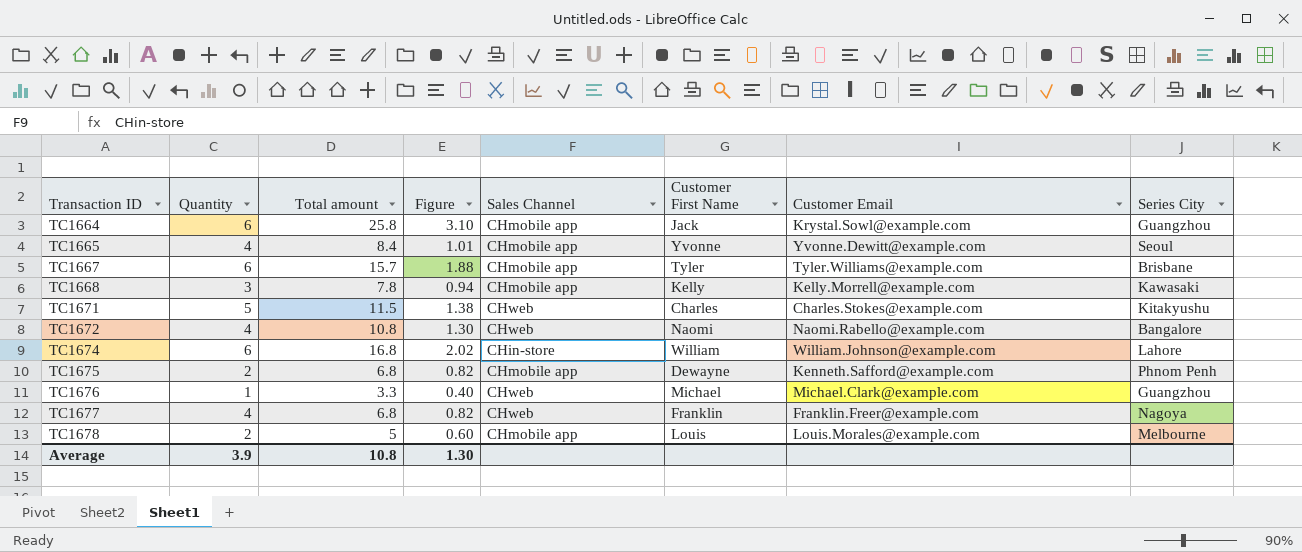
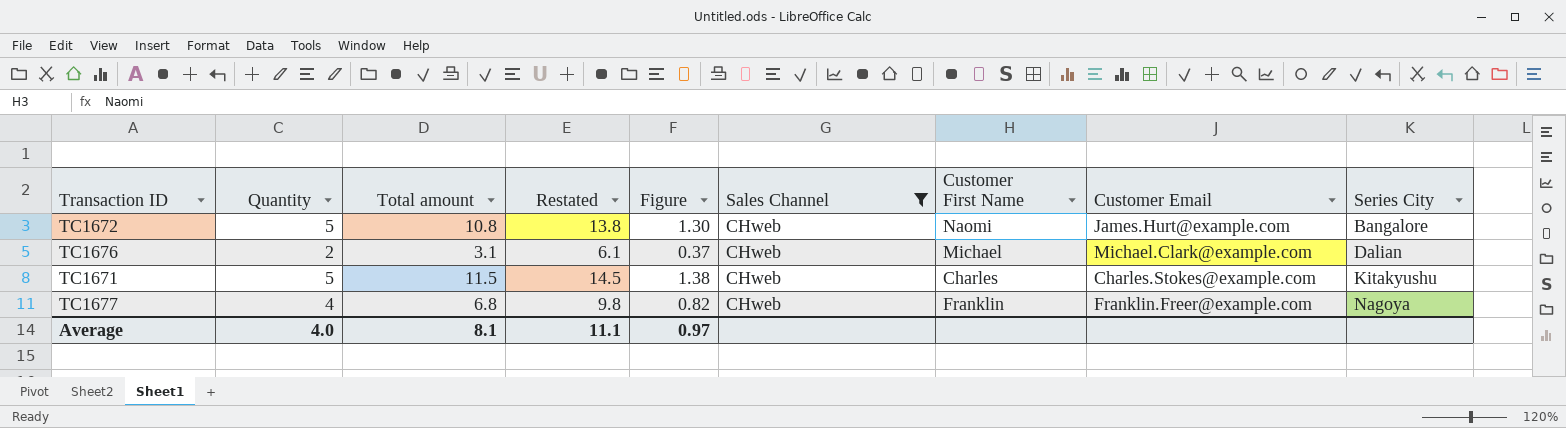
filter: none -> Sales Channel = CHweb
row order: Transaction ID ascending -> Series City ascending
column Restated | formula: none -> [Total amount] + 3
TC1672 | Quantity: 4 -> 5
TC1672 | Customer Email: Naomi.Rabello@example.com -> James.Hurt@example.com
TC1676 | Quantity: 1 -> 2
TC1676 | Total amount: 3.3 -> 3.1
TC1676 | Figure: 0.40 -> 0.37
TC1676 | Series City: Guangzhou -> Dalian
Average | Quantity: 3.9 -> 4.0
Average | Total amount: 10.8 -> 8.1
Average | Figure: 1.30 -> 0.97

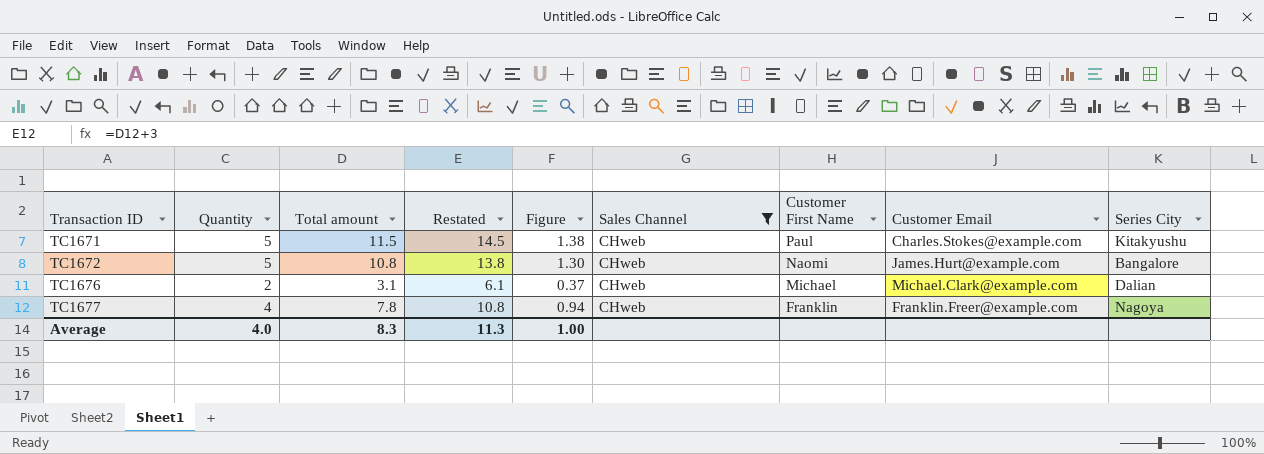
row order: Series City ascending -> Transaction ID ascending
TC1671 | Customer First Name: Charles -> Paul
TC1677 | Total amount: 6.8 -> 7.8
TC1677 | Restated: 9.8 -> 10.8
TC1677 | Figure: 0.82 -> 0.94
Average | Total amount: 8.1 -> 8.3
Average | Restated: 11.1 -> 11.3
Average | Figure: 0.97 -> 1.00

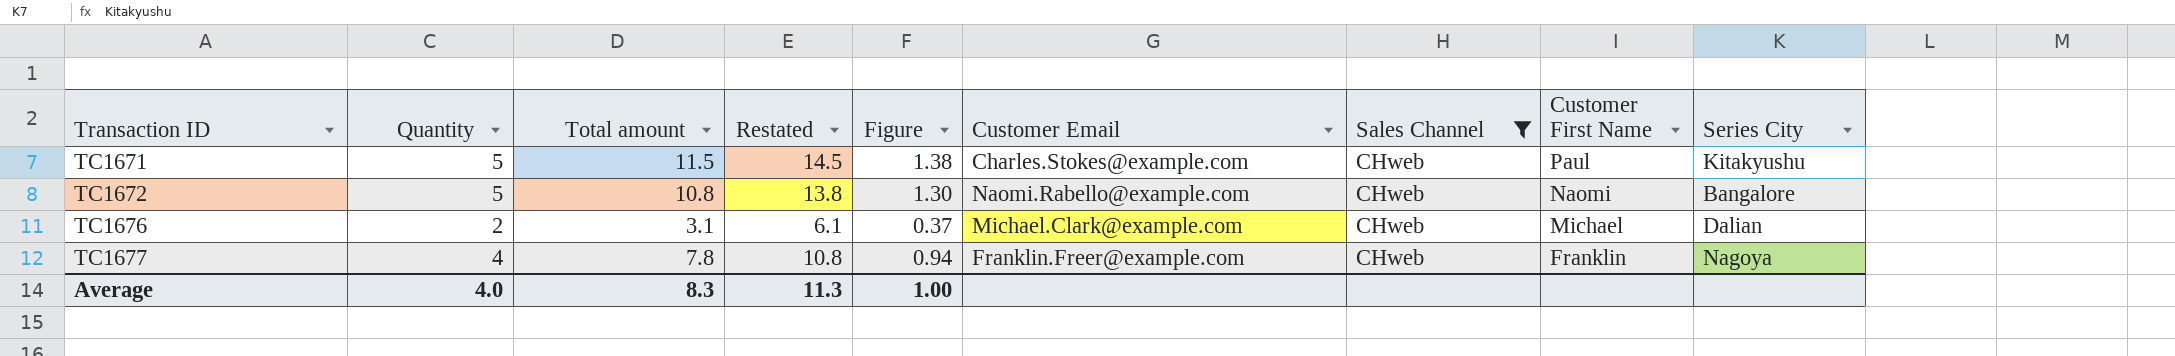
column Customer Email | position: 8 -> 6
TC1672 | Customer Email: James.Hurt@example.com -> Naomi.Rabello@example.com

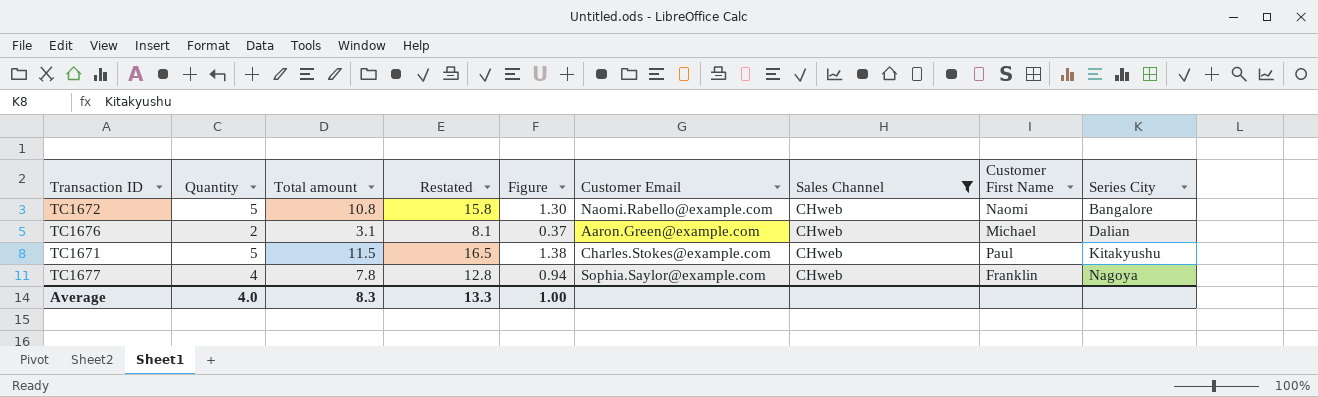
row order: Transaction ID ascending -> Series City ascending
column Restated | formula: [Total amount] + 3 -> [Total amount] + 5
TC1676 | Customer Email: Michael.Clark@example.com -> Aaron.Green@example.com
TC1677 | Customer Email: Franklin.Freer@example.com -> Sophia.Saylor@example.com
Average | Restated: 11.3 -> 13.3

